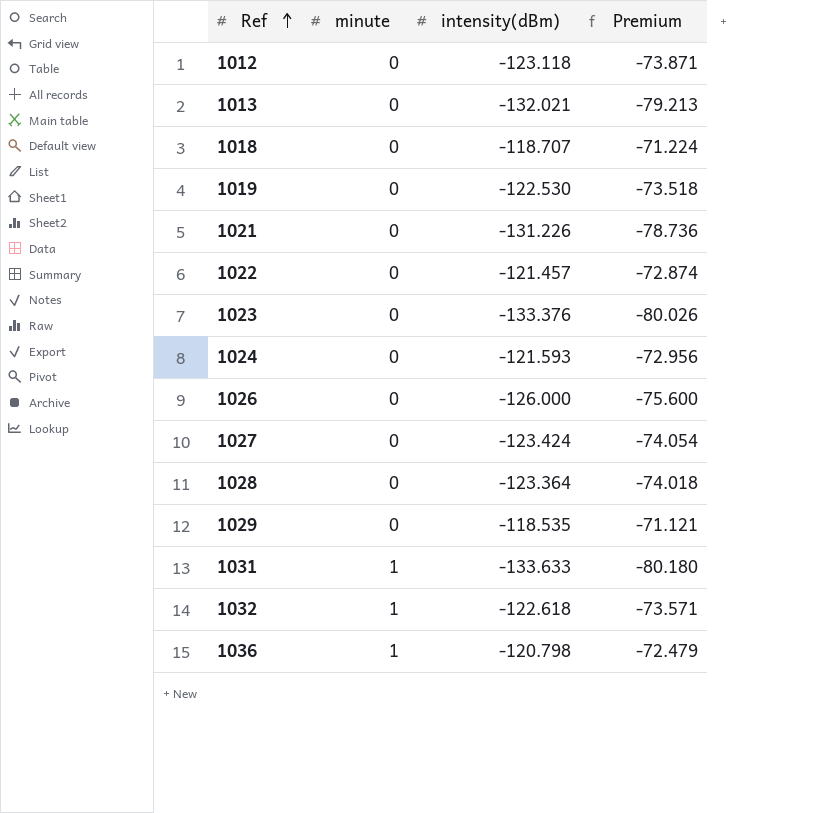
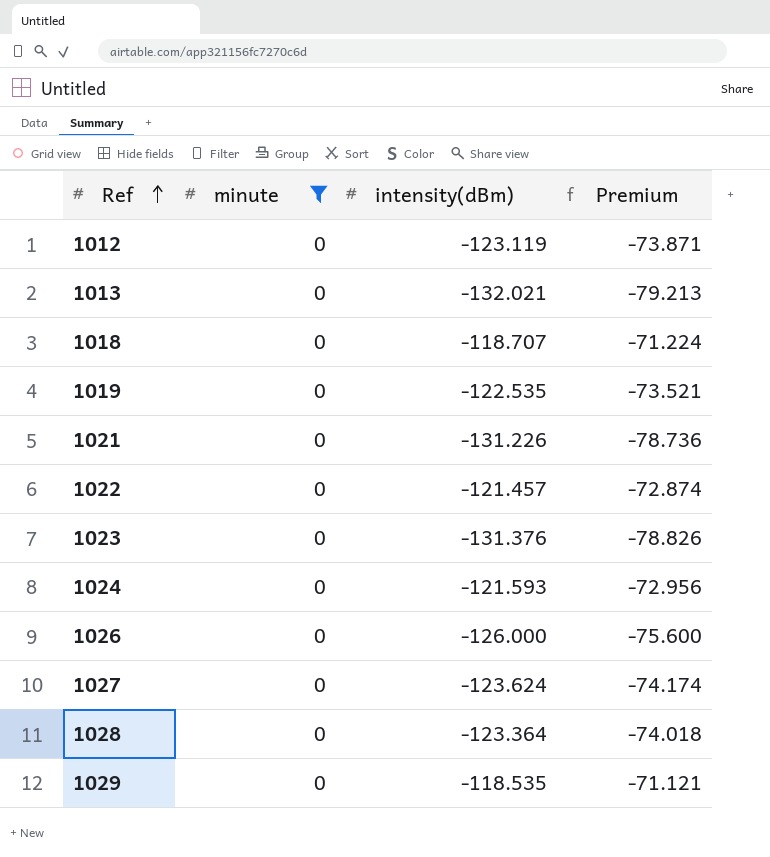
filter: none -> minute = 0
1012 | intensity(dBm): -123.118 -> -123.119
1019 | intensity(dBm): -122.530 -> -122.535
1019 | Premium: -73.518 -> -73.521
1023 | intensity(dBm): -133.376 -> -131.376
1023 | Premium: -80.026 -> -78.826
1027 | intensity(dBm): -123.424 -> -123.624
1027 | Premium: -74.054 -> -74.174

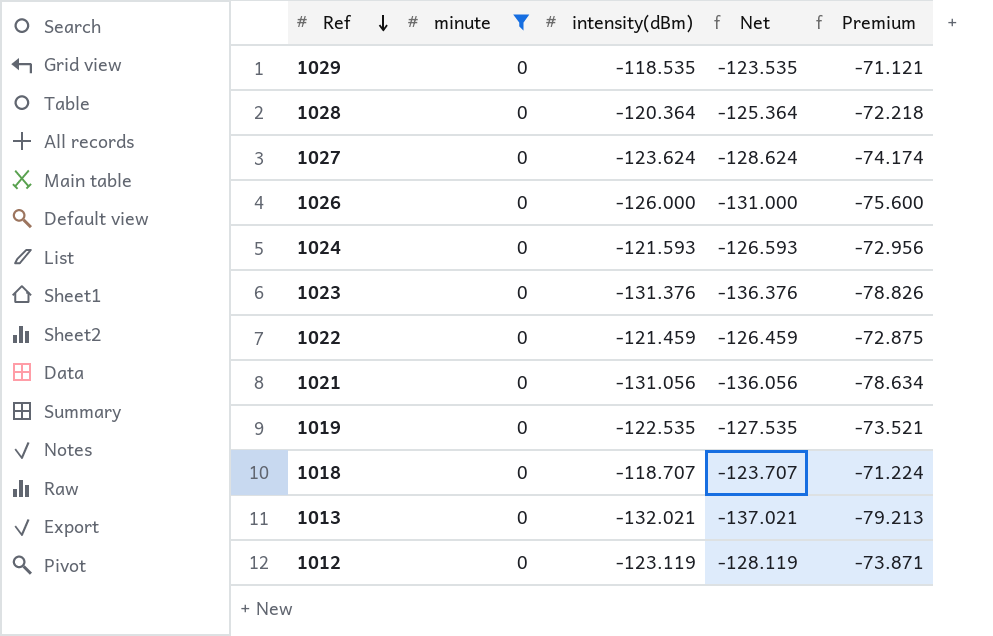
row order: Ref ascending -> Ref descending
column Net | formula: none -> [intensity(dBm)] - 5
1028 | intensity(dBm): -123.364 -> -120.364
1028 | Premium: -74.018 -> -72.218
1022 | intensity(dBm): -121.457 -> -121.459
1022 | Premium: -72.874 -> -72.875
1021 | intensity(dBm): -131.226 -> -131.056
1021 | Premium: -78.736 -> -78.634

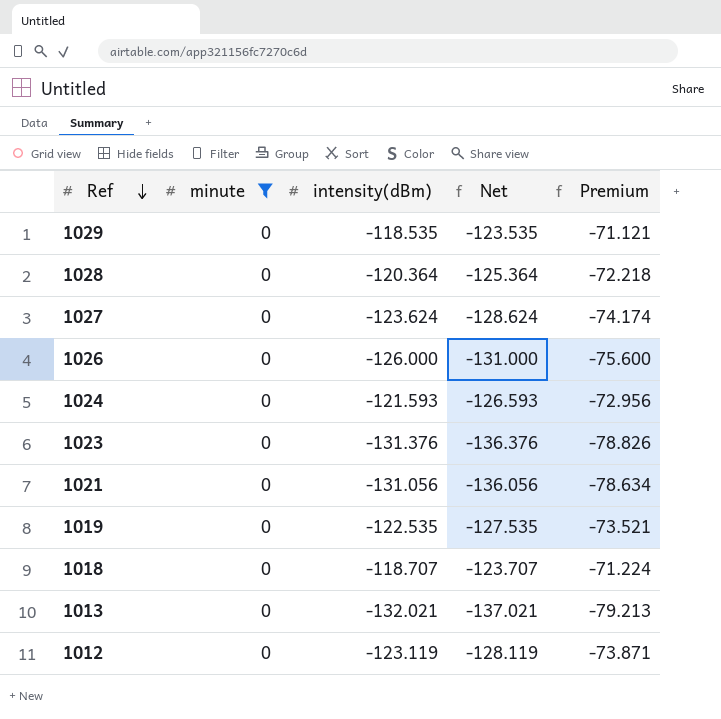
row 1022: 0 | -121.459 | -126.459 | -72.875 -> none

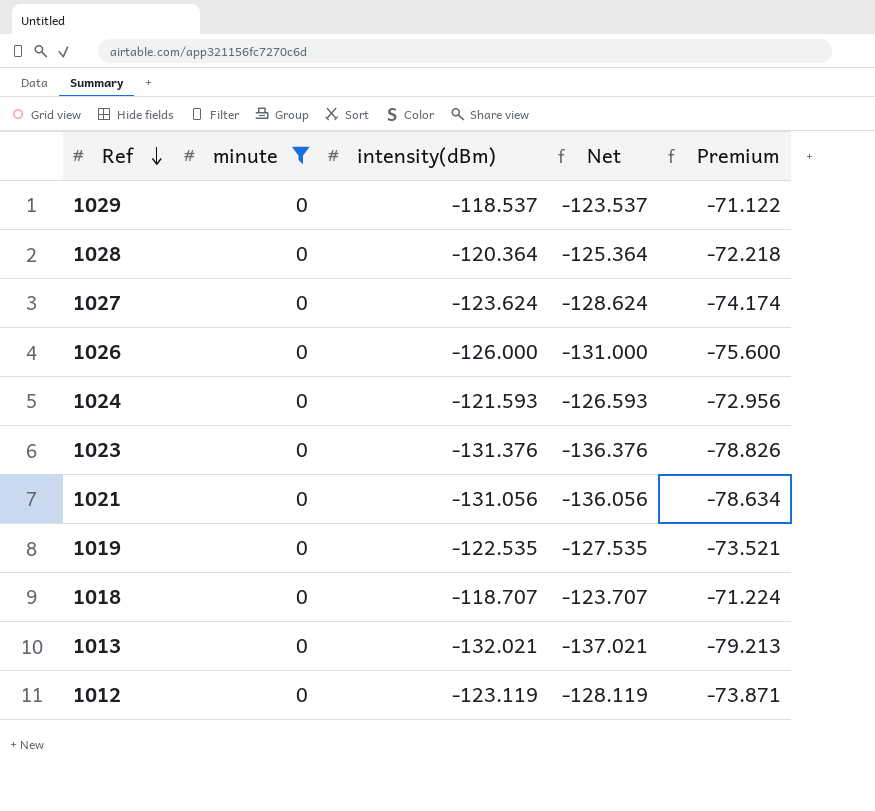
1029 | intensity(dBm): -118.535 -> -118.537
1029 | Net: -123.535 -> -123.537
1029 | Premium: -71.121 -> -71.122

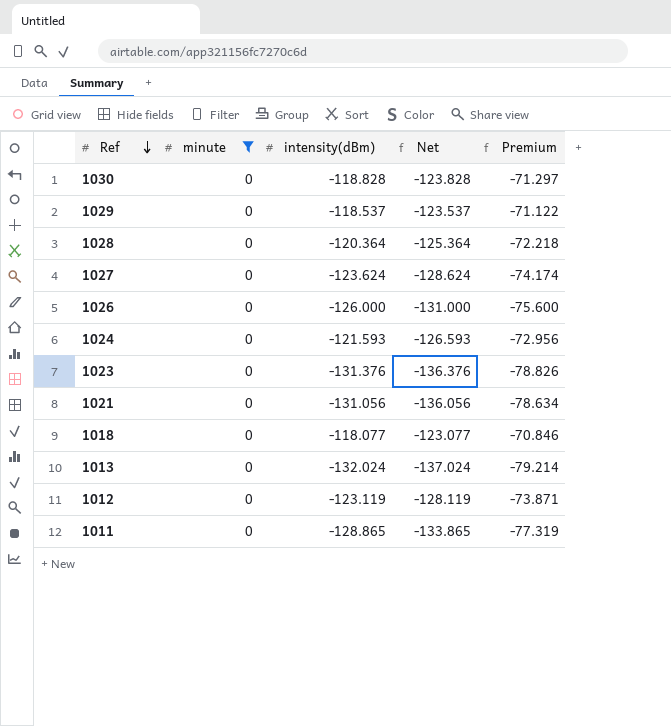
row 1019: 0 | -122.535 | -127.535 | -73.521 -> none
row 1030: none -> 0 | -118.828 | -123.828 | -71.297
1018 | intensity(dBm): -118.707 -> -118.077
1018 | Net: -123.707 -> -123.077
1018 | Premium: -71.224 -> -70.846
1013 | intensity(dBm): -132.021 -> -132.024
1013 | Net: -137.021 -> -137.024
1013 | Premium: -79.213 -> -79.214
row 1011: none -> 0 | -128.865 | -133.865 | -77.319

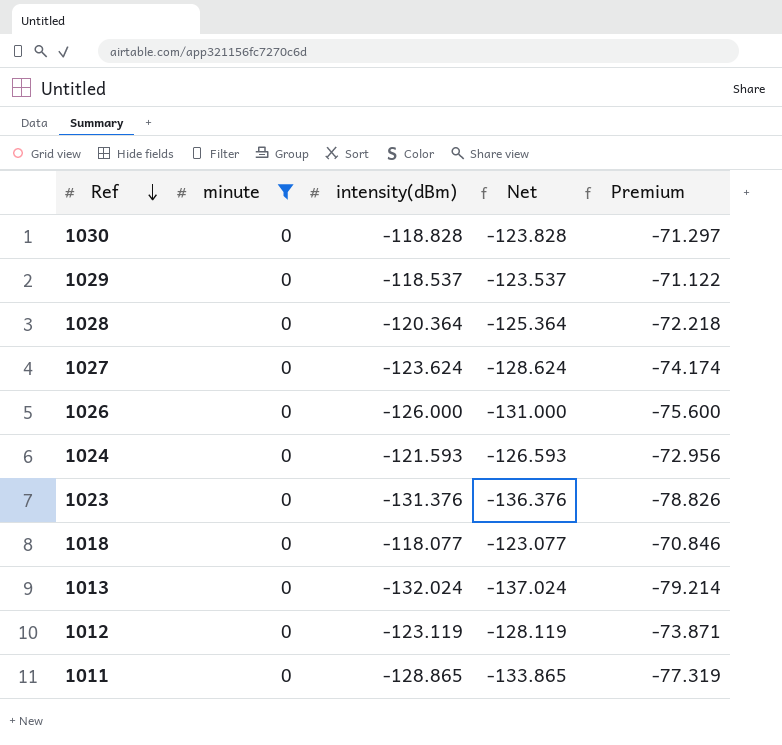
row 1021: 0 | -131.056 | -136.056 | -78.634 -> none

